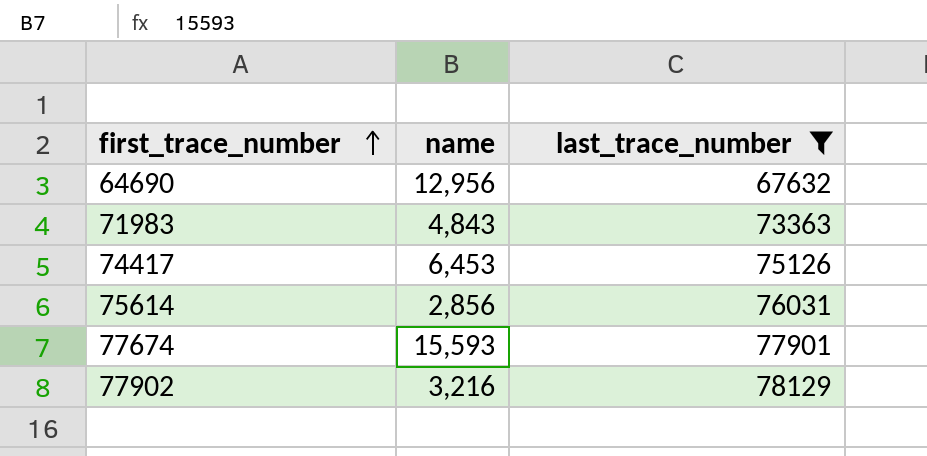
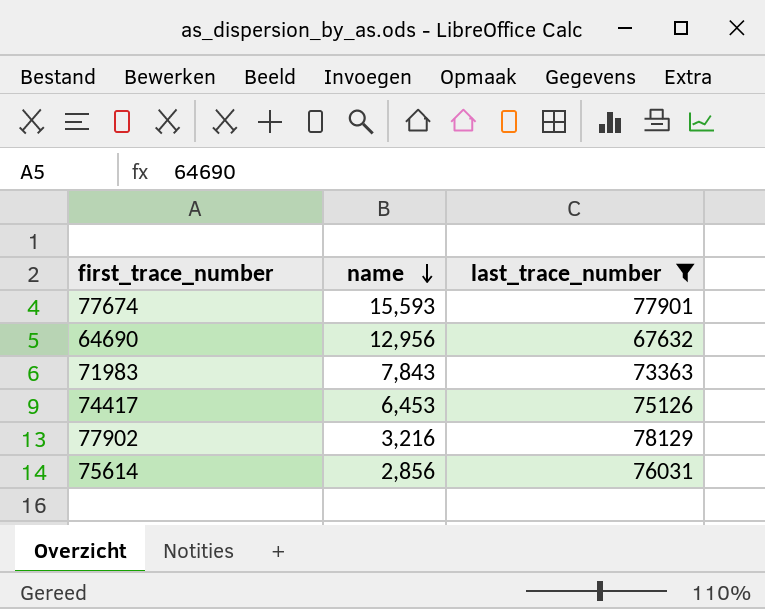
row order: first_trace_number ascending -> name descending
71983 | name: 4,843 -> 7,843

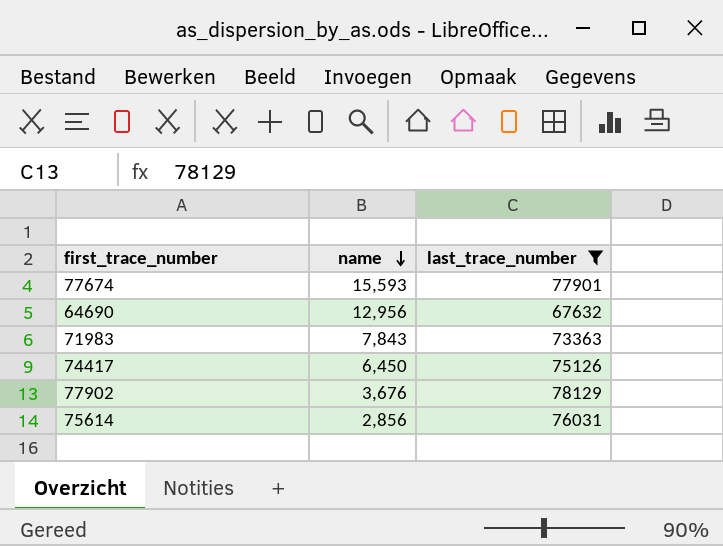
74417 | name: 6,453 -> 6,450
77902 | name: 3,216 -> 3,676

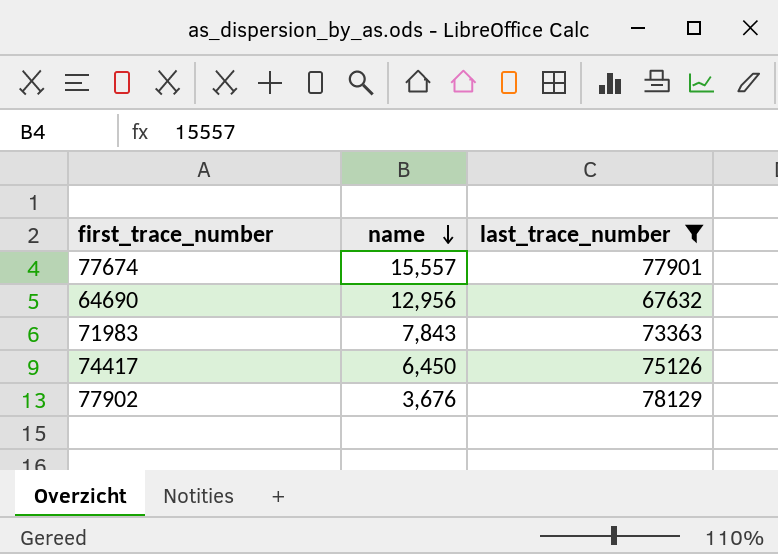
row 75614: 2,856 | 76031 -> none
77674 | name: 15,593 -> 15,557

